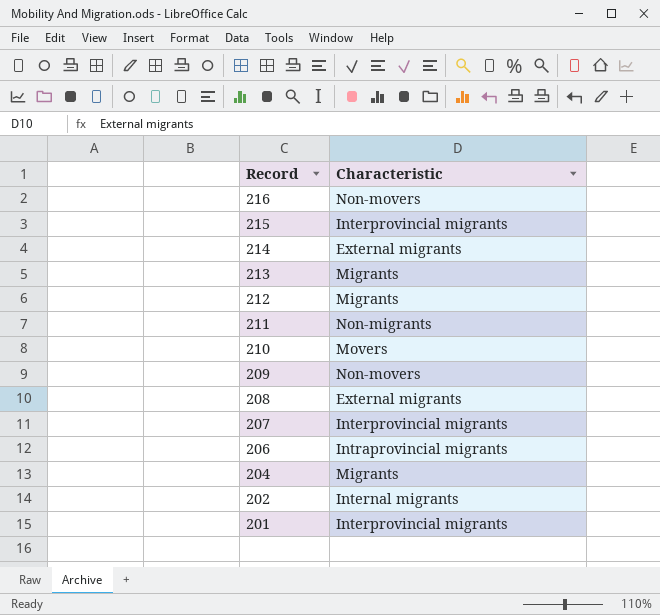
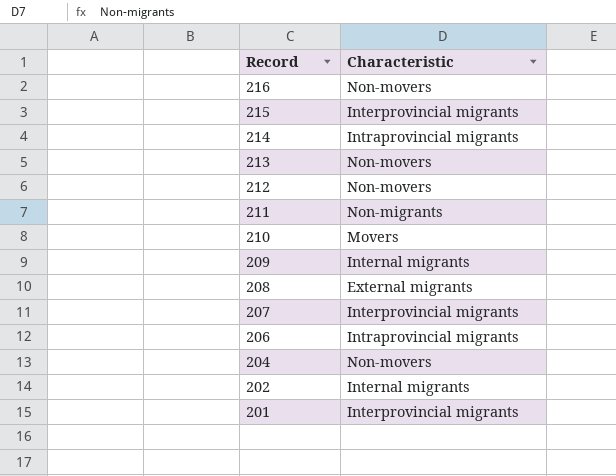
214 | Characteristic: External migrants -> Intraprovincial migrants
213 | Characteristic: Migrants -> Non-movers
212 | Characteristic: Migrants -> Non-movers
209 | Characteristic: Non-movers -> Internal migrants
204 | Characteristic: Migrants -> Non-movers

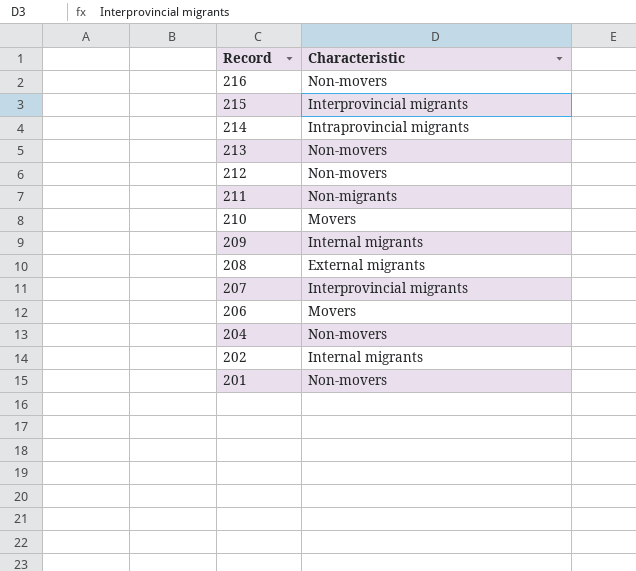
206 | Characteristic: Intraprovincial migrants -> Movers
201 | Characteristic: Interprovincial migrants -> Non-movers

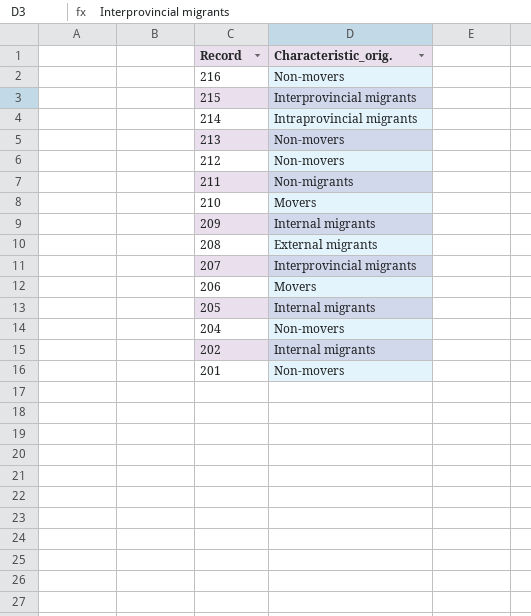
column name: Characteristic -> Characteristic_orig.
row 205: none -> Internal migrants

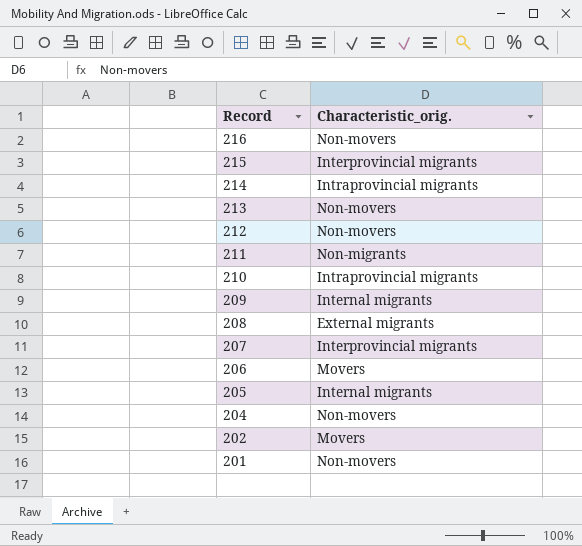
210 | Characteristic_orig.: Movers -> Intraprovincial migrants
202 | Characteristic_orig.: Internal migrants -> Movers

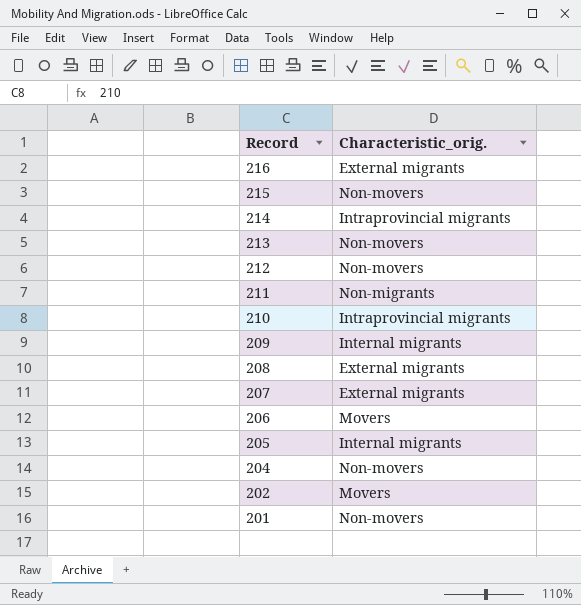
216 | Characteristic_orig.: Non-movers -> External migrants
215 | Characteristic_orig.: Interprovincial migrants -> Non-movers
207 | Characteristic_orig.: Interprovincial migrants -> External migrants

